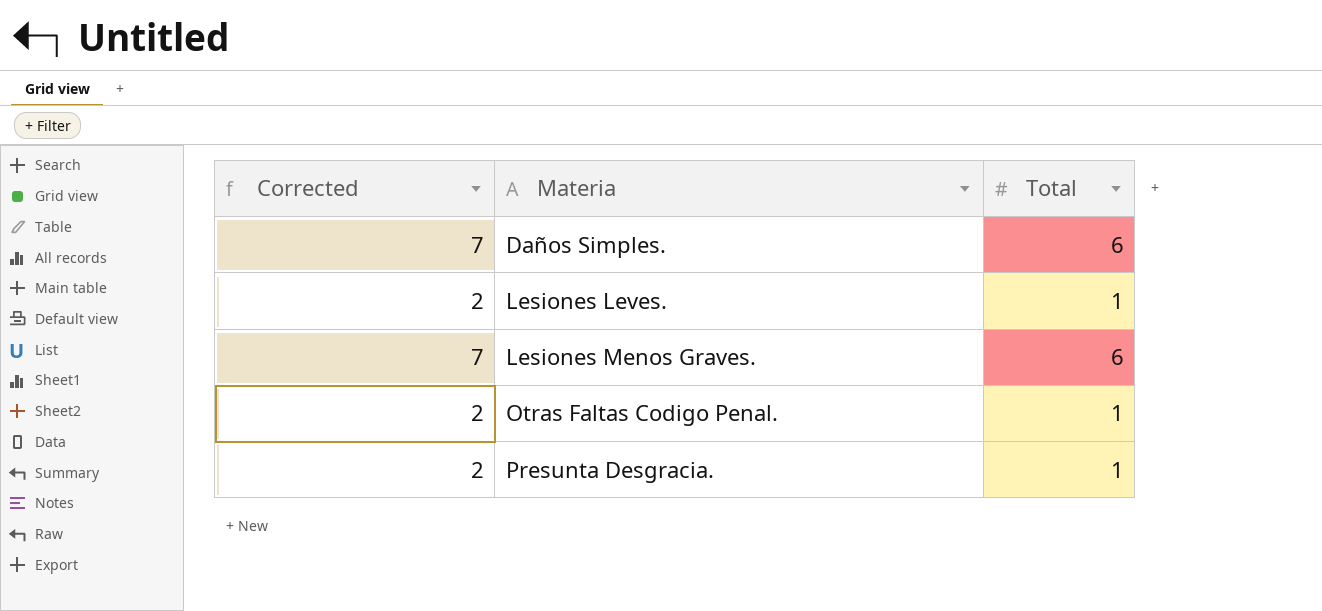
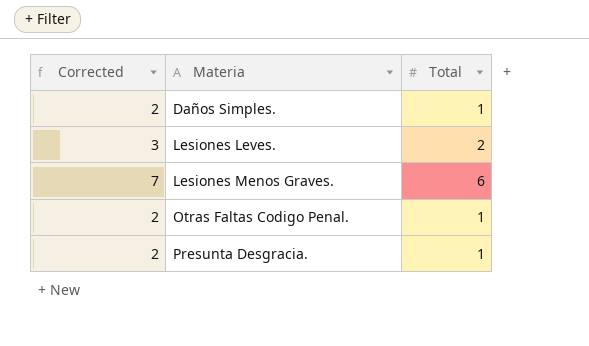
Daños Simples. | Corrected: 7 -> 2
Daños Simples. | Total: 6 -> 1
Lesiones Leves. | Corrected: 2 -> 3
Lesiones Leves. | Total: 1 -> 2

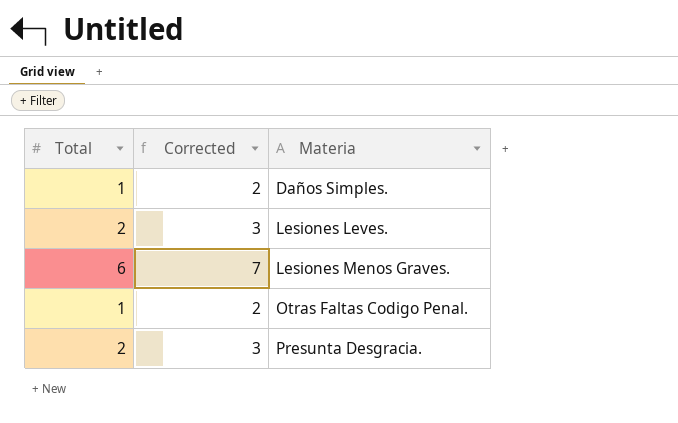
column Total | position: 3 -> 1
Presunta Desgracia. | Total: 1 -> 2
Presunta Desgracia. | Corrected: 2 -> 3

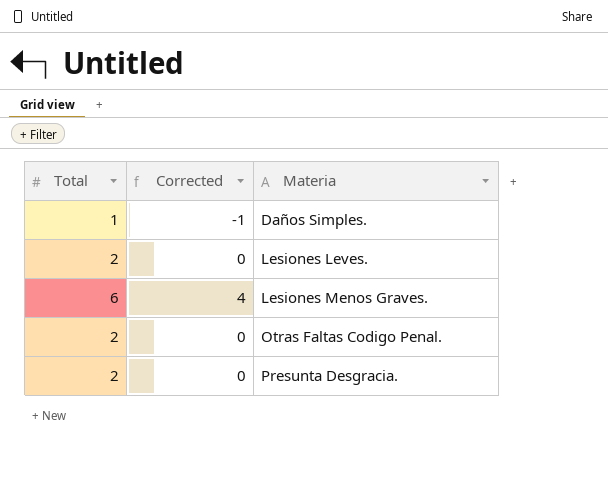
column Corrected | formula: [Total] + 1 -> [Total] - 2
Otras Faltas Codigo Penal. | Total: 1 -> 2

